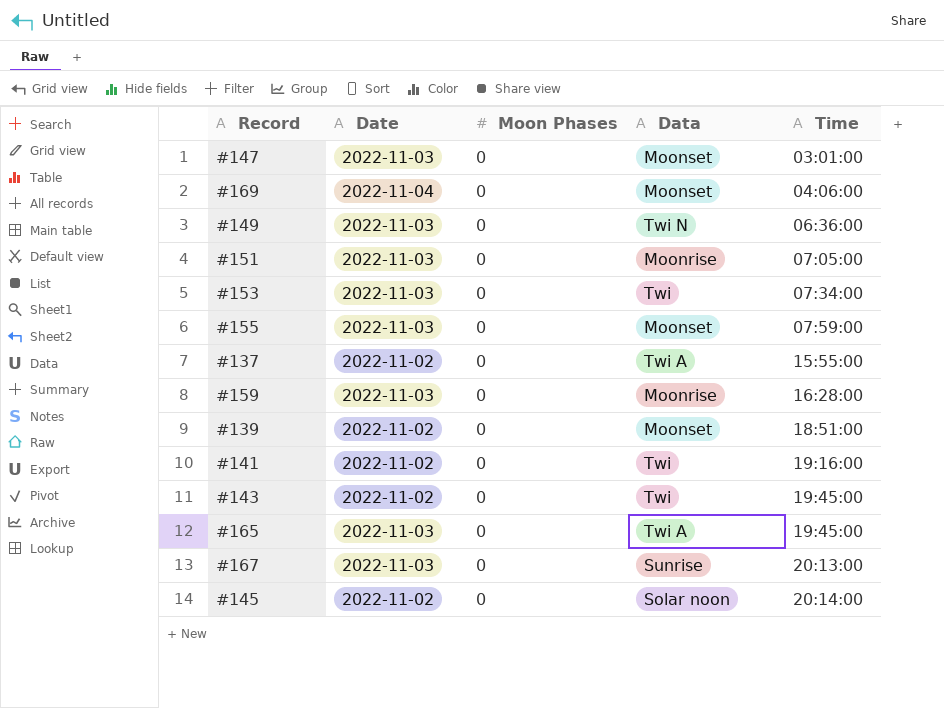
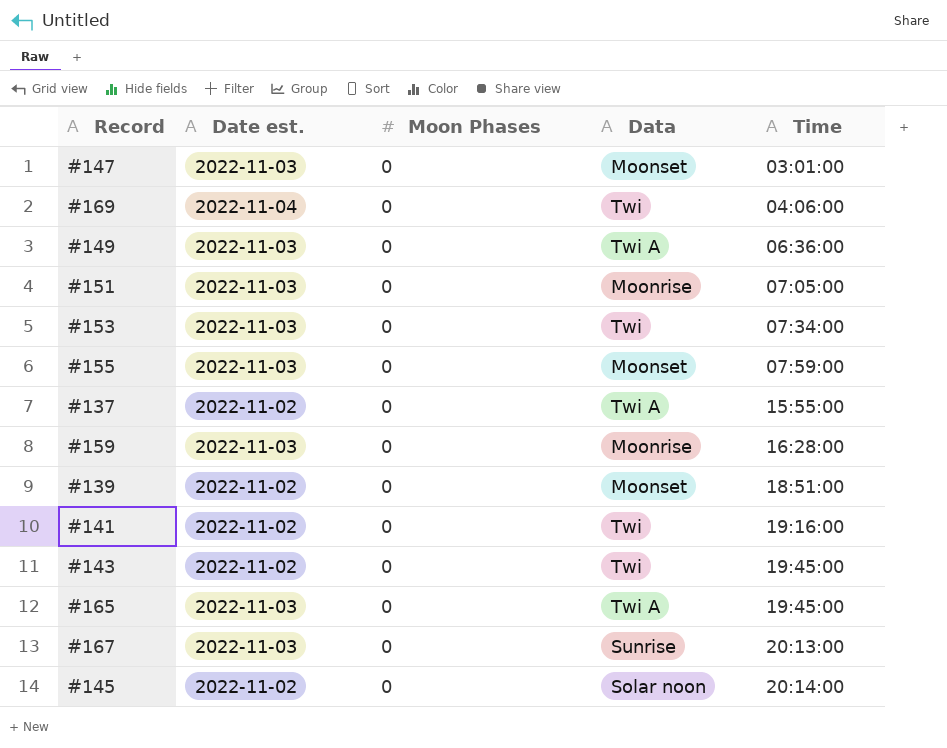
column name: Date -> Date est.
#169 | Data: Moonset -> Twi
#149 | Data: Twi N -> Twi A

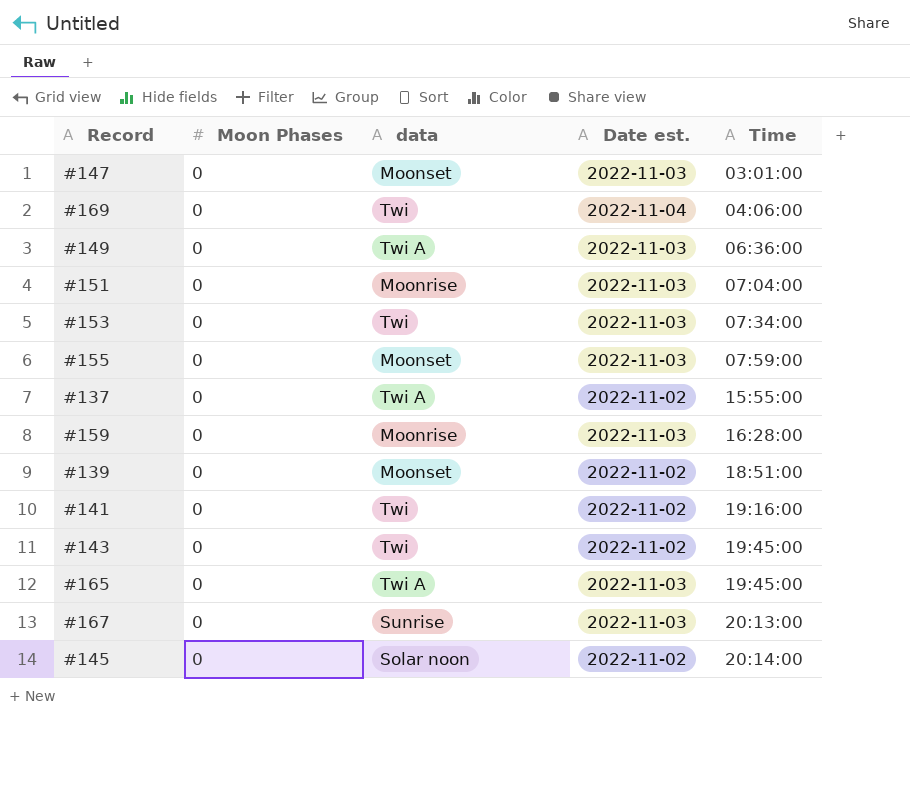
column name: Data -> data
column Date est. | position: 2 -> 4
#151 | Time: 07:05:00 -> 07:04:00

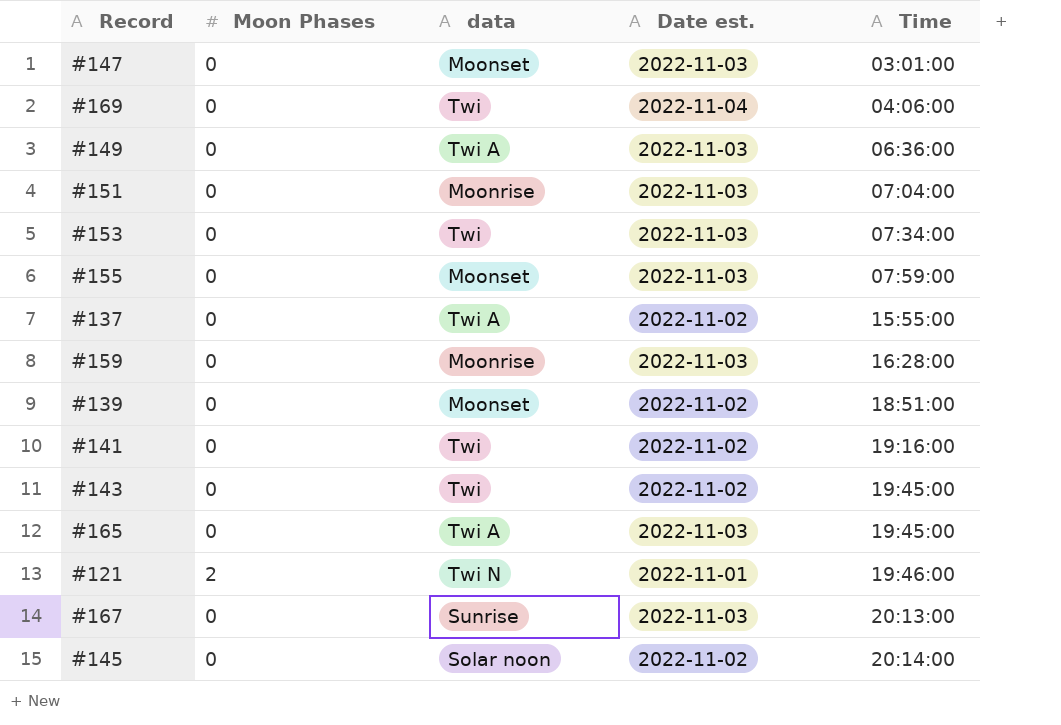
row #121: none -> 2 | Twi N | 2022-11-01 | 19:46:00

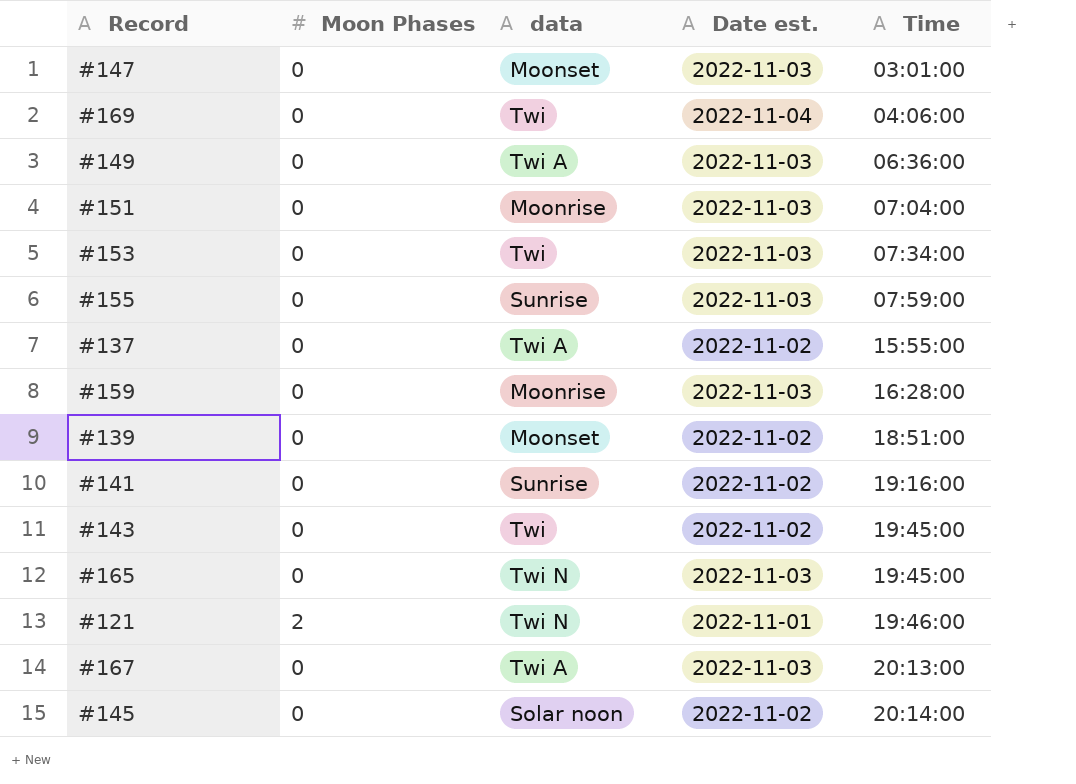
#155 | data: Moonset -> Sunrise
#141 | data: Twi -> Sunrise
#165 | data: Twi A -> Twi N
#167 | data: Sunrise -> Twi A

